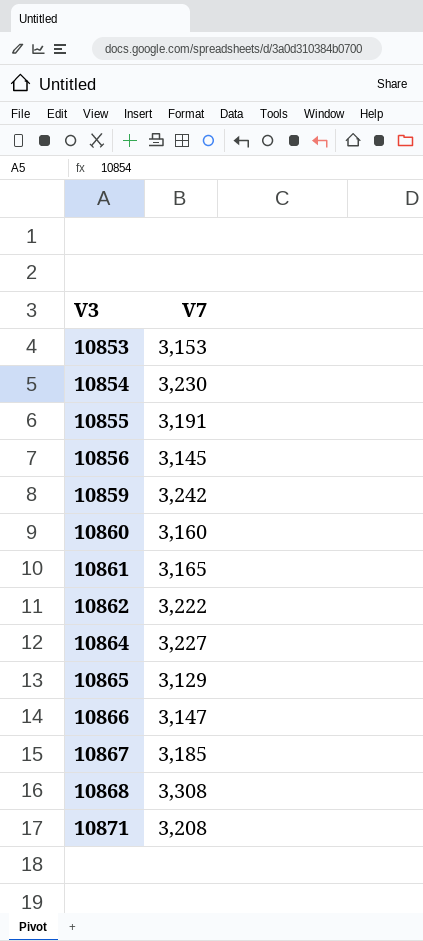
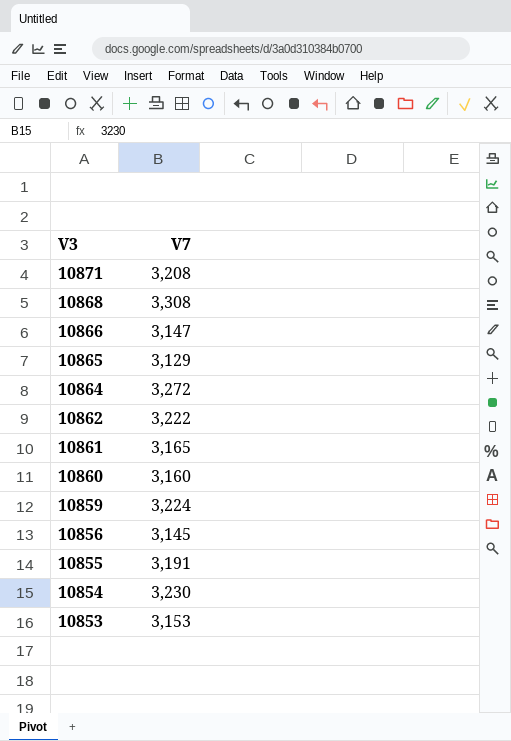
row order: V3 ascending -> V3 descending
row 10867: 3,185 -> none
10864 | V7: 3,227 -> 3,272
10859 | V7: 3,242 -> 3,224

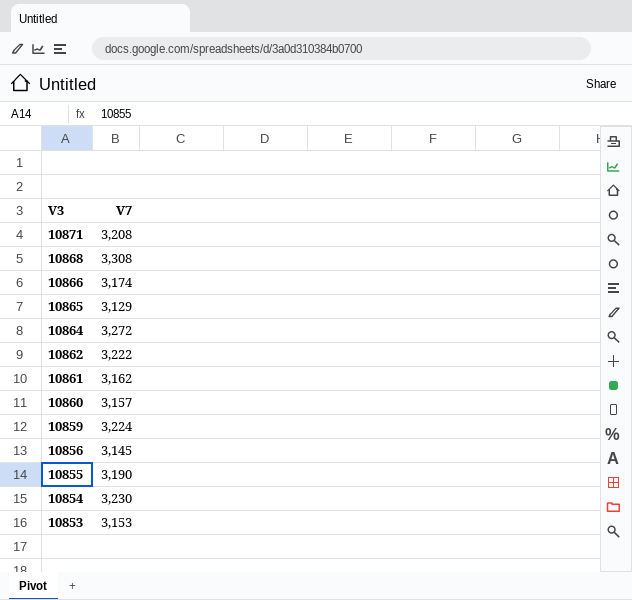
10866 | V7: 3,147 -> 3,174
10861 | V7: 3,165 -> 3,162
10860 | V7: 3,160 -> 3,157
10855 | V7: 3,191 -> 3,190

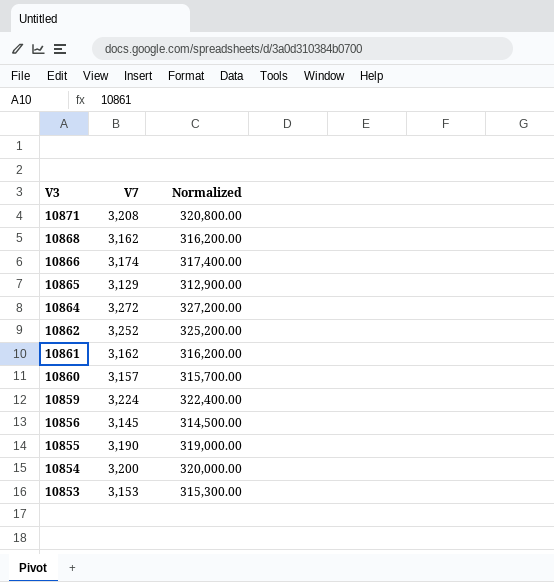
column Normalized | formula: none -> [V7] * 100
10868 | V7: 3,308 -> 3,162
10862 | V7: 3,222 -> 3,252
10854 | V7: 3,230 -> 3,200

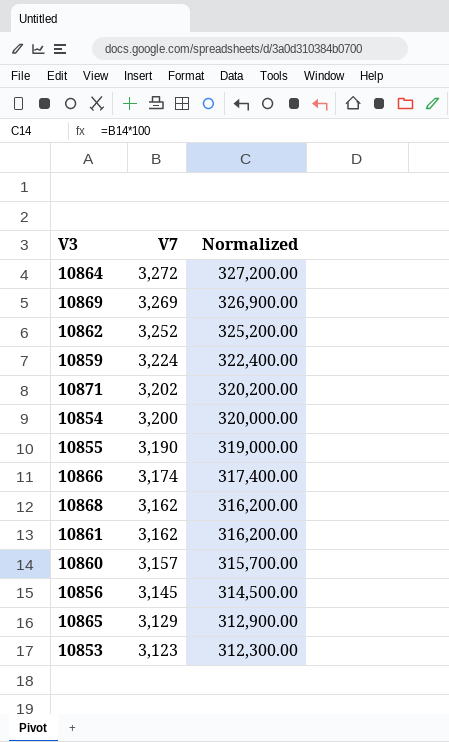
row order: V3 descending -> V7 descending
row 10869: none -> 3,269 | 326,900.00
10871 | V7: 3,208 -> 3,202
10871 | Normalized: 320,800.00 -> 320,200.00
10853 | V7: 3,153 -> 3,123
10853 | Normalized: 315,300.00 -> 312,300.00

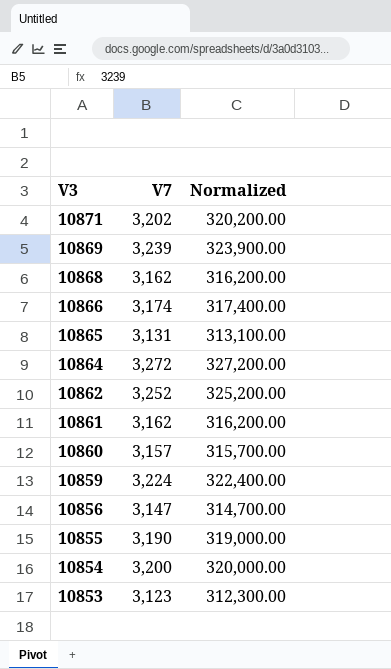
row order: V7 descending -> V3 descending
10869 | V7: 3,269 -> 3,239
10869 | Normalized: 326,900.00 -> 323,900.00
10865 | V7: 3,129 -> 3,131
10865 | Normalized: 312,900.00 -> 313,100.00
10856 | V7: 3,145 -> 3,147
10856 | Normalized: 314,500.00 -> 314,700.00

